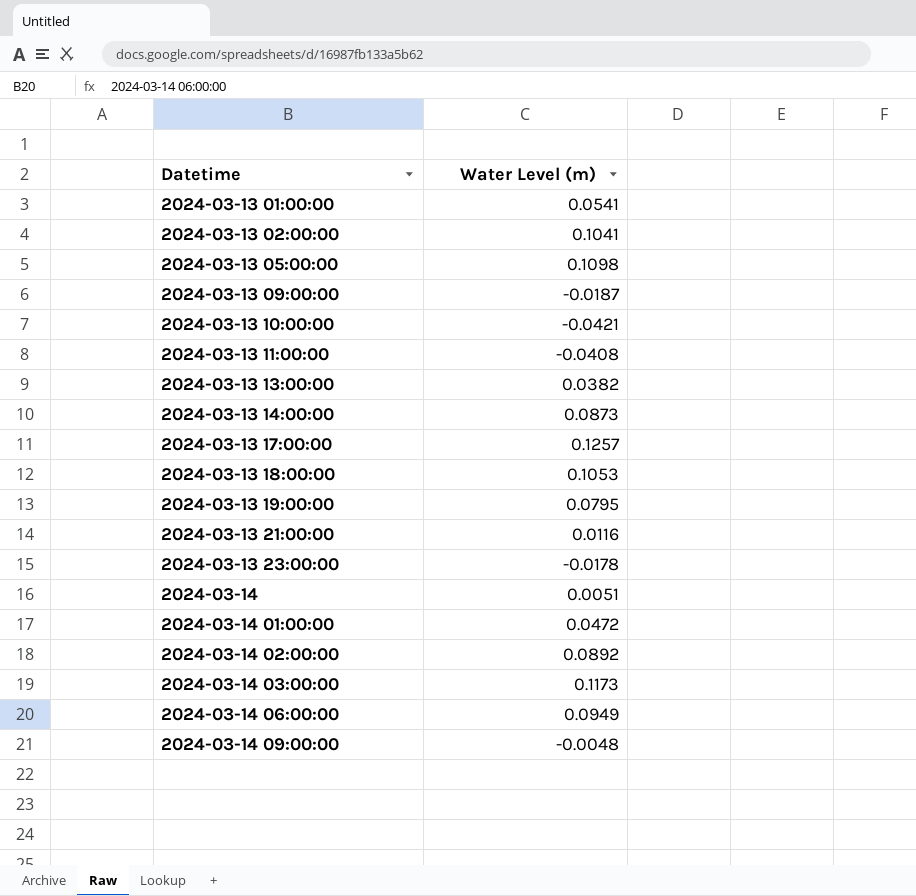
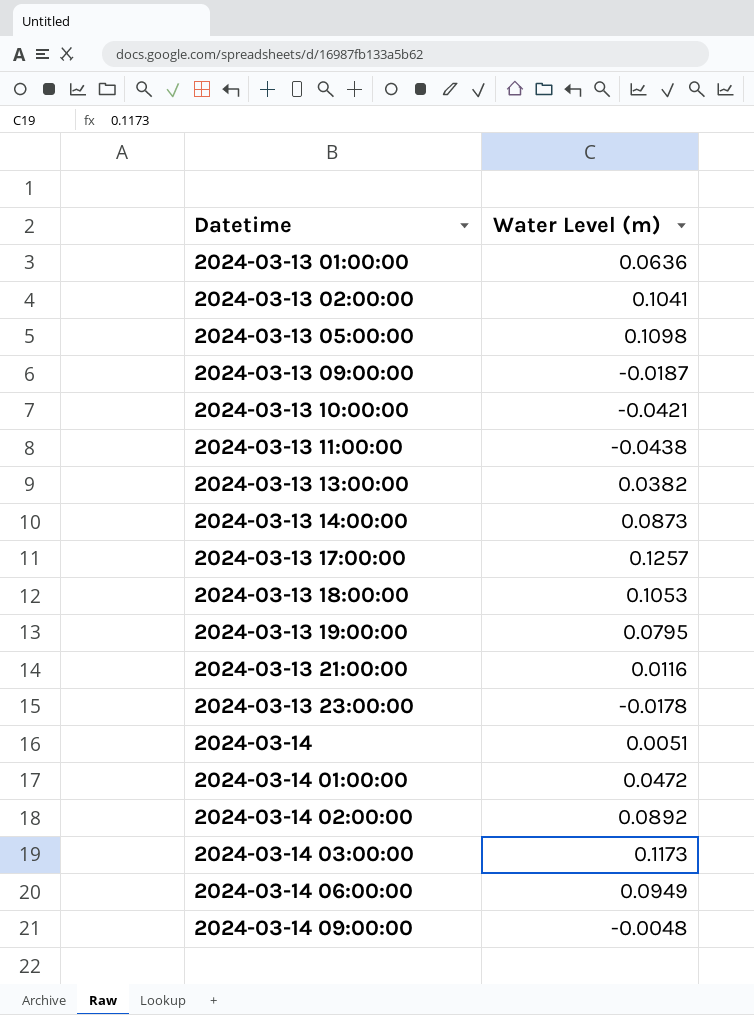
2024-03-13 01:00:00 | Water Level (m): 0.0541 -> 0.0636
2024-03-13 11:00:00 | Water Level (m): -0.0408 -> -0.0438

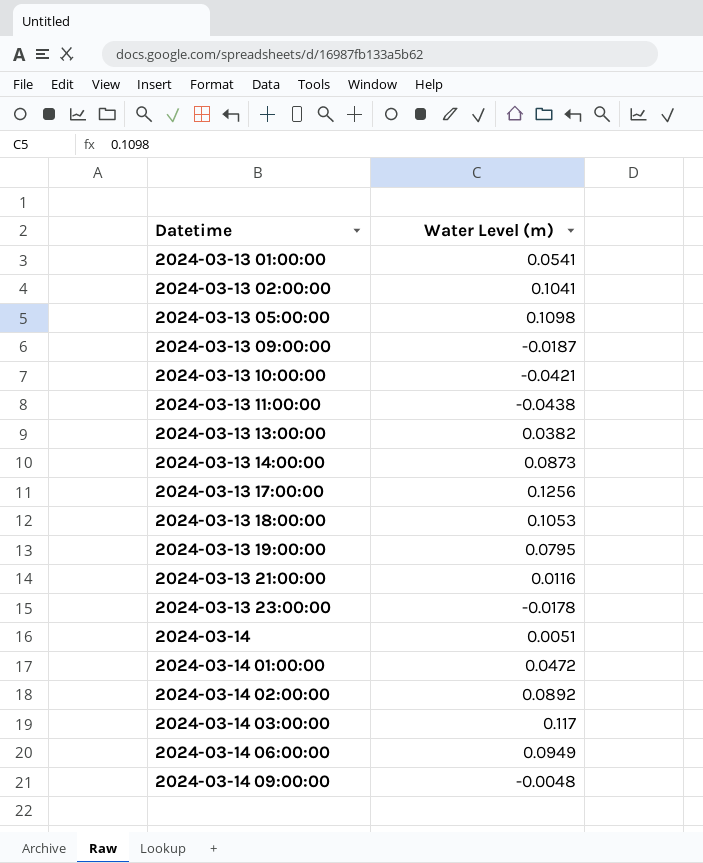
2024-03-13 01:00:00 | Water Level (m): 0.0636 -> 0.0541
2024-03-13 17:00:00 | Water Level (m): 0.1257 -> 0.1256
2024-03-14 03:00:00 | Water Level (m): 0.1173 -> 0.117

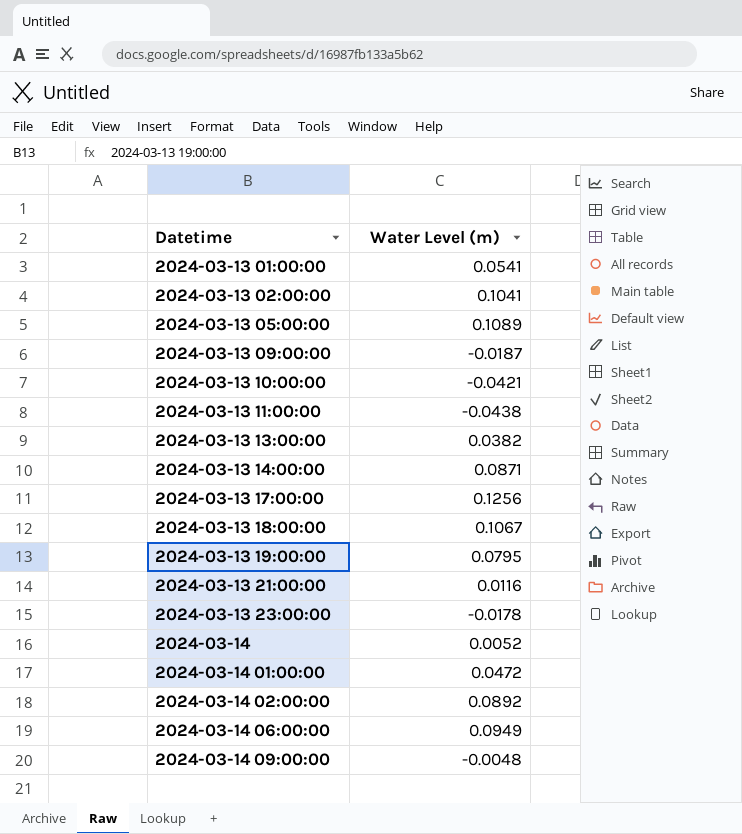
row 2024-03-14 03:00:00: 0.117 -> none
2024-03-13 05:00:00 | Water Level (m): 0.1098 -> 0.1089
2024-03-13 14:00:00 | Water Level (m): 0.0873 -> 0.0871
2024-03-13 18:00:00 | Water Level (m): 0.1053 -> 0.1067
2024-03-14 | Water Level (m): 0.0051 -> 0.0052

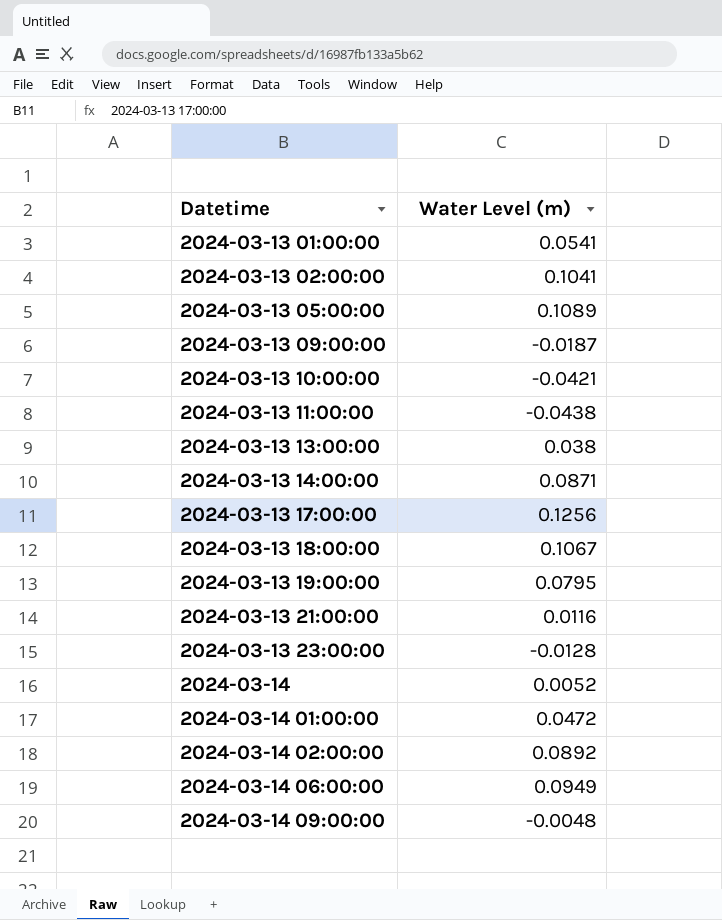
2024-03-13 13:00:00 | Water Level (m): 0.0382 -> 0.038
2024-03-13 23:00:00 | Water Level (m): -0.0178 -> -0.0128

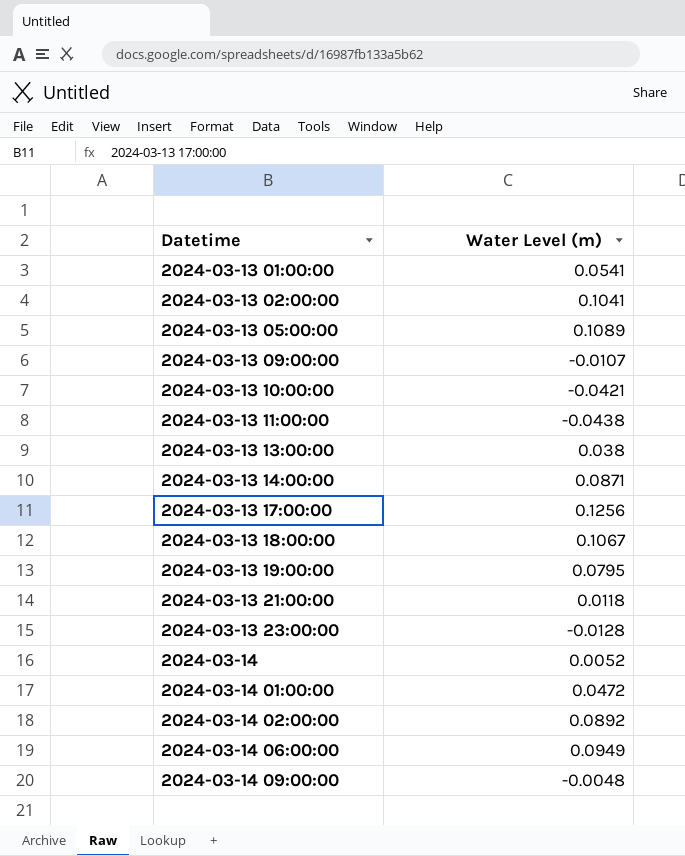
2024-03-13 09:00:00 | Water Level (m): -0.0187 -> -0.0107
2024-03-13 21:00:00 | Water Level (m): 0.0116 -> 0.0118

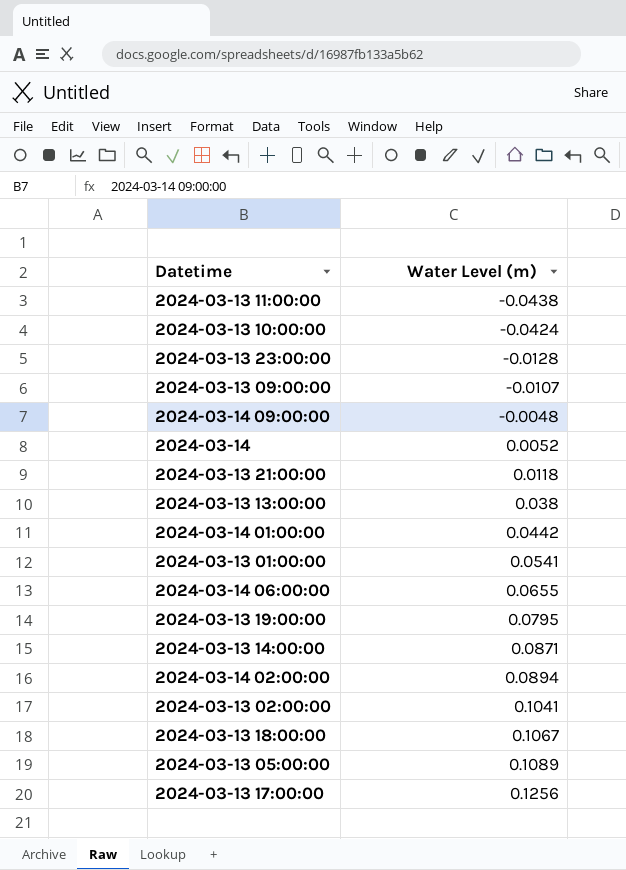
row order: Datetime ascending -> Water Level (m) ascending
2024-03-13 10:00:00 | Water Level (m): -0.0421 -> -0.0424
2024-03-14 01:00:00 | Water Level (m): 0.0472 -> 0.0442
2024-03-14 06:00:00 | Water Level (m): 0.0949 -> 0.0655
2024-03-14 02:00:00 | Water Level (m): 0.0892 -> 0.0894

